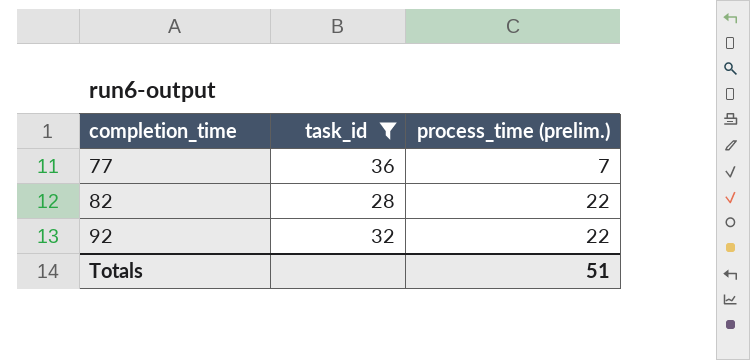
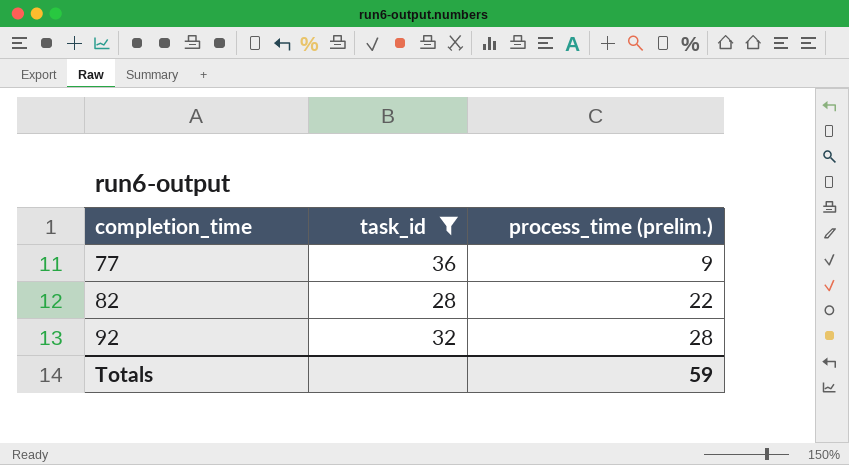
77 | process_time (prelim.): 7 -> 9
92 | process_time (prelim.): 22 -> 28
Totals | process_time (prelim.): 51 -> 59

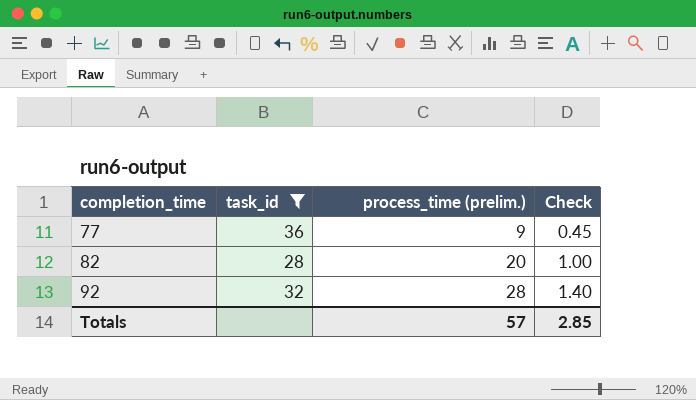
column Check | formula: none -> [process_time (prelim.)] * 0.05
82 | process_time (prelim.): 22 -> 20
Totals | process_time (prelim.): 59 -> 57

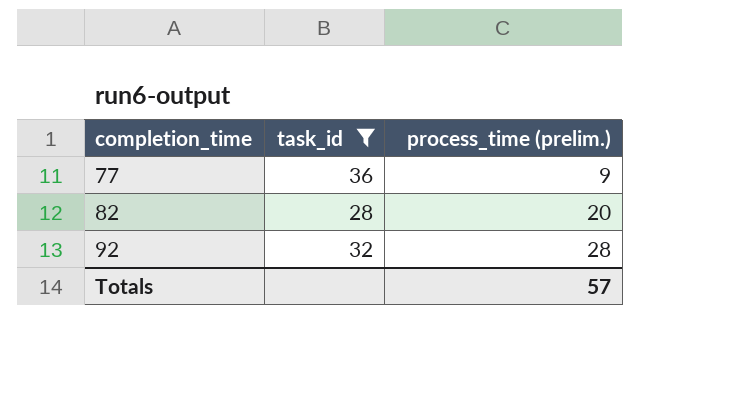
column Check | formula: [process_time (prelim.)] * 0.05 -> none

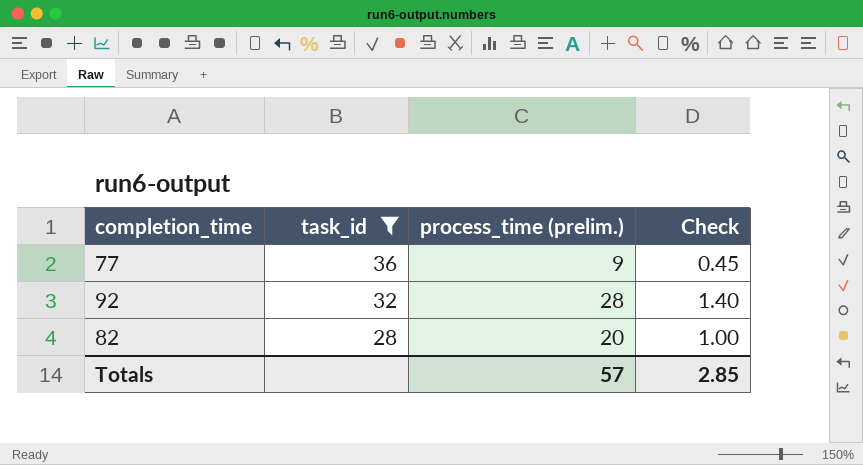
row order: completion_time ascending -> task_id descending
column Check | formula: none -> [process_time (prelim.)] * 0.05

